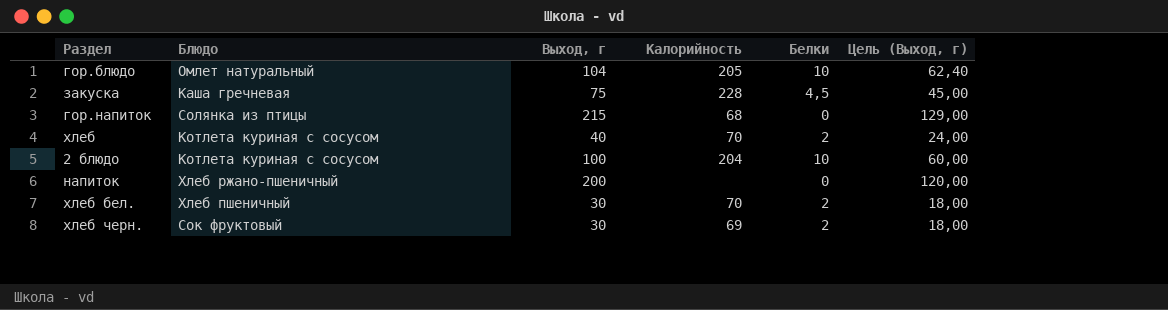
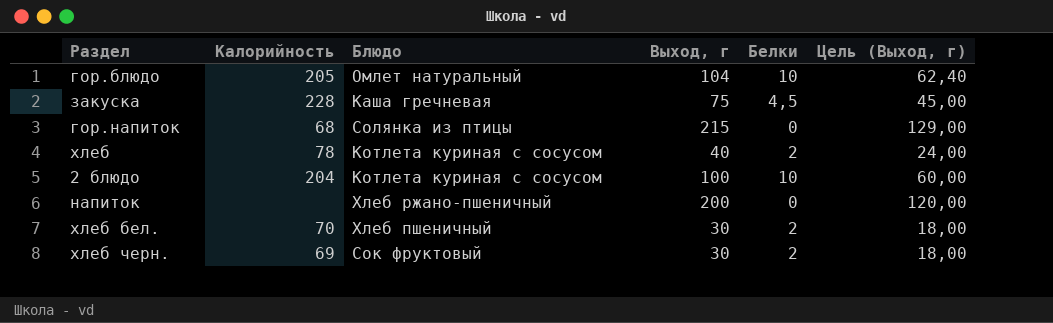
column Калорийность | position: 4 -> 2
хлеб | Калорийность: 70 -> 78

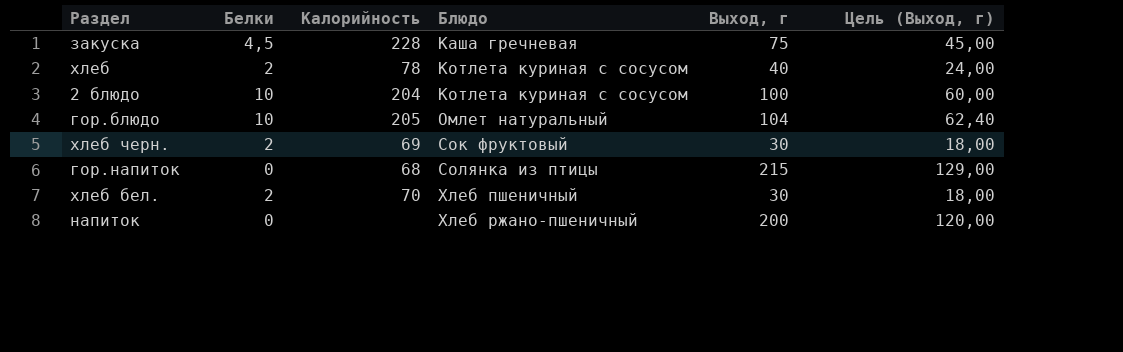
row order: none -> Блюдо ascending
column Белки | position: 5 -> 2

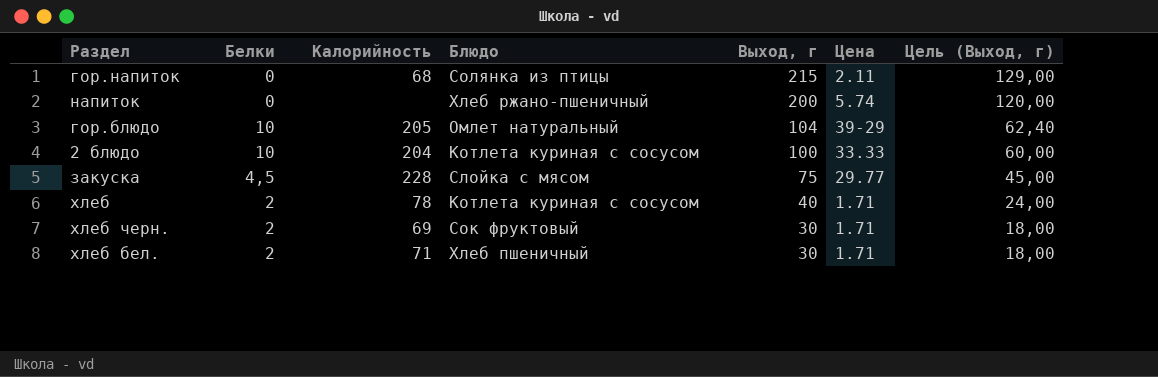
row order: Блюдо ascending -> Выход, г descending
column Цена | position: none -> 6
закуска | Блюдо: Каша гречневая -> Слойка с мясом
хлеб бел. | Калорийность: 70 -> 71

